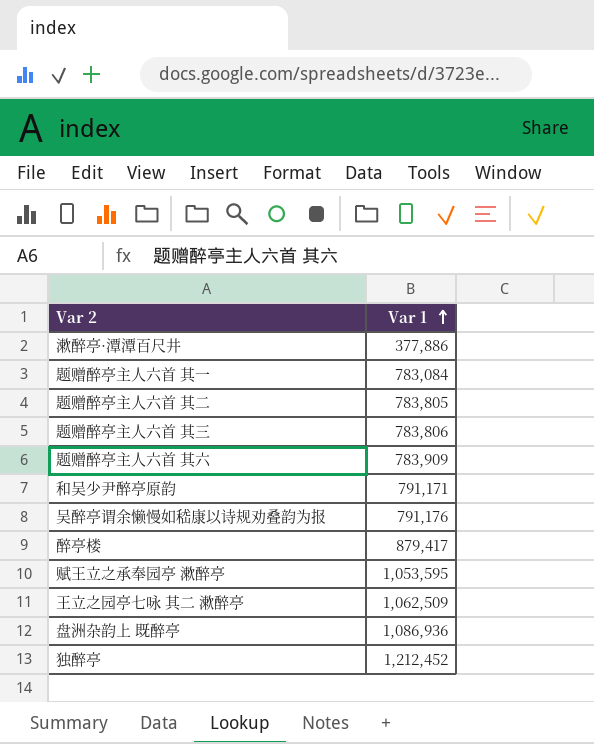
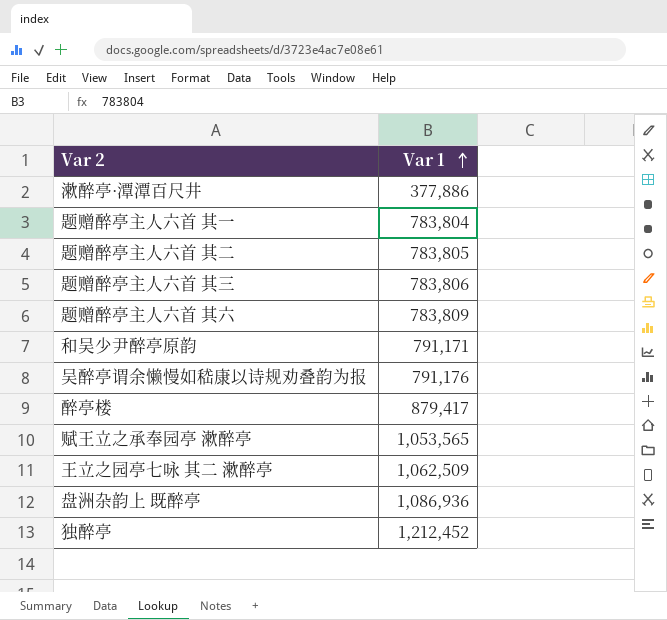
题赠醉亭主人六首 其一 | Var 1: 783,084 -> 783,804
题赠醉亭主人六首 其六 | Var 1: 783,909 -> 783,809
赋王立之承奉园亭 漱醉亭 | Var 1: 1,053,595 -> 1,053,565

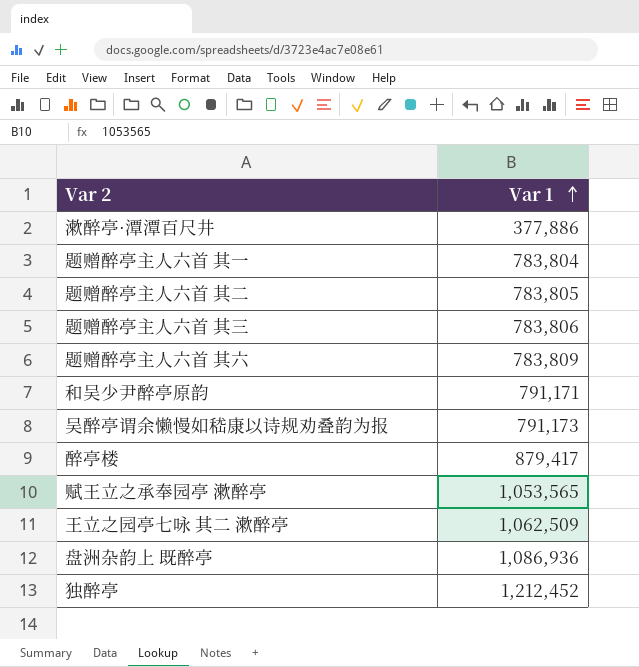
吴醉亭谓余懒慢如嵇康以诗规劝叠韵为报 | Var 1: 791,176 -> 791,173

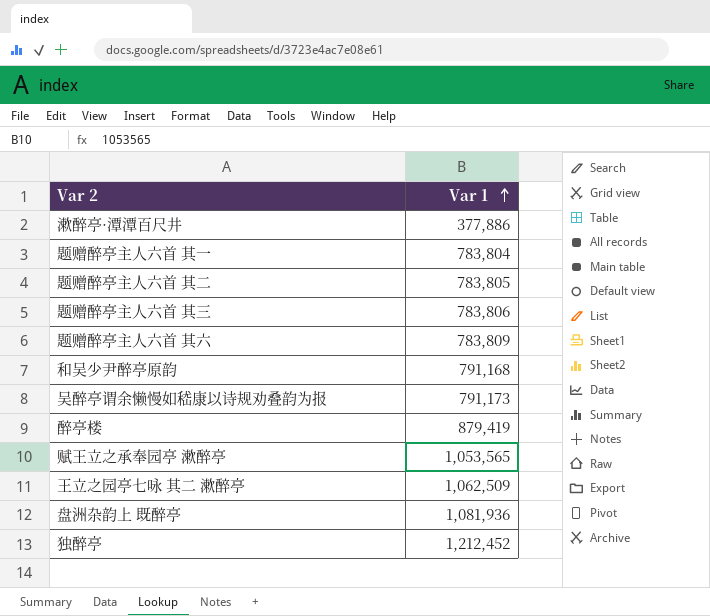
和吴少尹醉亭原韵 | Var 1: 791,171 -> 791,168
醉亭楼 | Var 1: 879,417 -> 879,419
盘洲杂韵上 既醉亭 | Var 1: 1,086,936 -> 1,081,936

